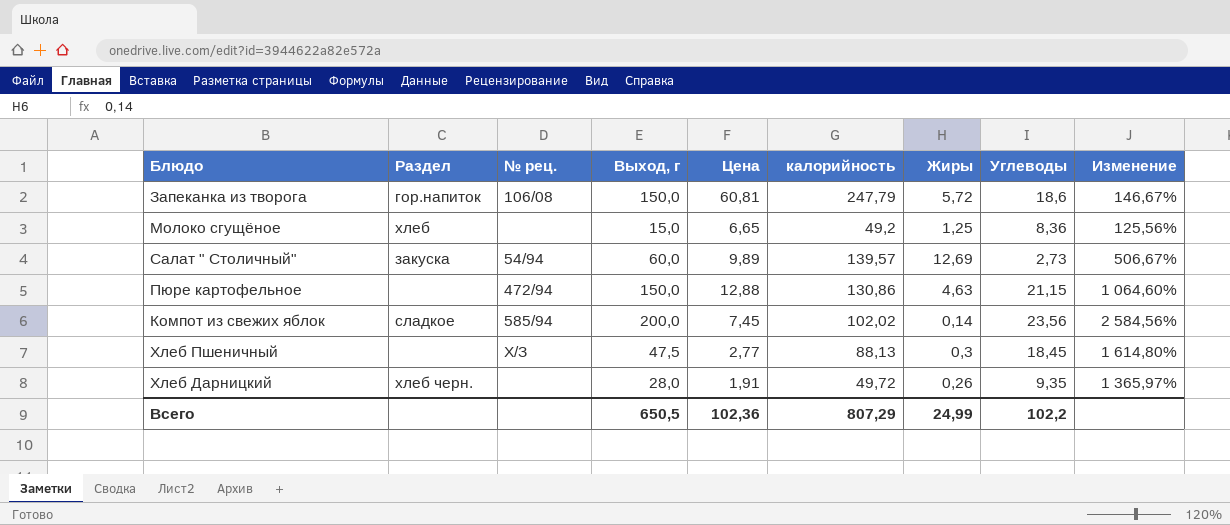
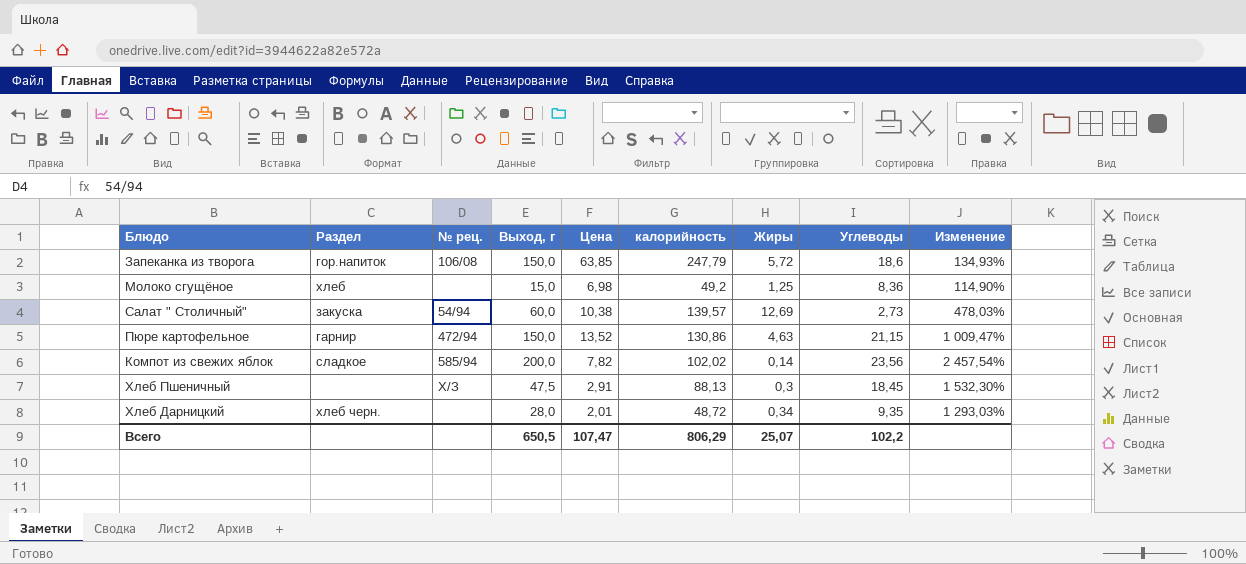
Запеканка из творога | Цена: 60,81 -> 63,85
Запеканка из творога | Изменение: 146,67% -> 134,93%
Молоко сгущёное | Цена: 6,65 -> 6,98
Молоко сгущёное | Изменение: 125,56% -> 114,90%
Салат " Столичный" | Цена: 9,89 -> 10,38
Салат " Столичный" | Изменение: 506,67% -> 478,03%
Пюре картофельное | Раздел: none -> гарнир
Пюре картофельное | Цена: 12,88 -> 13,52
Пюре картофельное | Изменение: 1 064,60% -> 1 009,47%
Компот из свежих яблок | Цена: 7,45 -> 7,82
Компот из свежих яблок | Изменение: 2 584,56% -> 2 457,54%
Хлеб Пшеничный | Цена: 2,77 -> 2,91
Хлеб Пшеничный | Изменение: 1 614,80% -> 1 532,30%
Хлеб Дарницкий | Цена: 1,91 -> 2,01
Хлеб Дарницкий | калорийность: 49,72 -> 48,72
Хлеб Дарницкий | Жиры: 0,26 -> 0,34
Хлеб Дарницкий | Изменение: 1 365,97% -> 1 293,03%
Всего | Цена: 102,36 -> 107,47
Всего | калорийность: 807,29 -> 806,29
Всего | Жиры: 24,99 -> 25,07

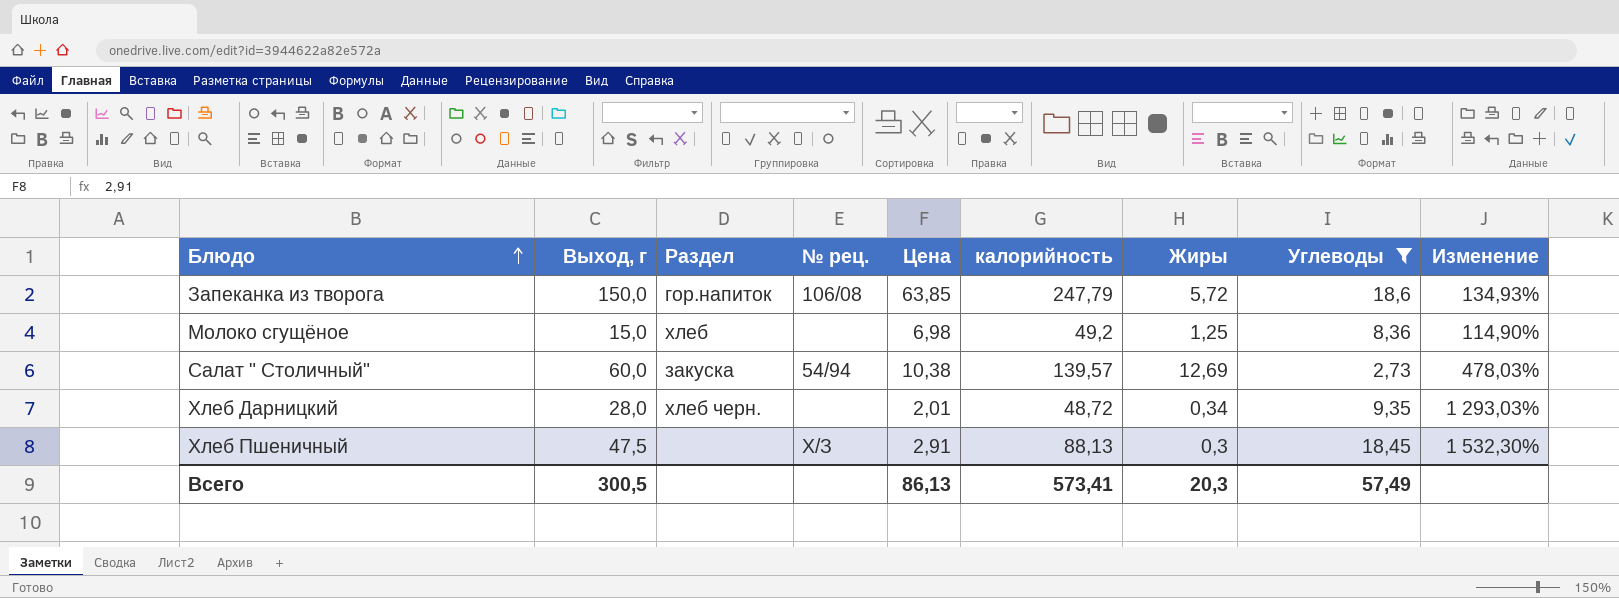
filter: none -> Углеводы <= 18,6
row order: none -> Блюдо ascending
column Выход, г | position: 4 -> 2
Всего | Выход, г: 650,5 -> 300,5
Всего | Цена: 107,47 -> 86,13
Всего | калорийность: 806,29 -> 573,41
Всего | Жиры: 25,07 -> 20,3
Всего | Углеводы: 102,2 -> 57,49

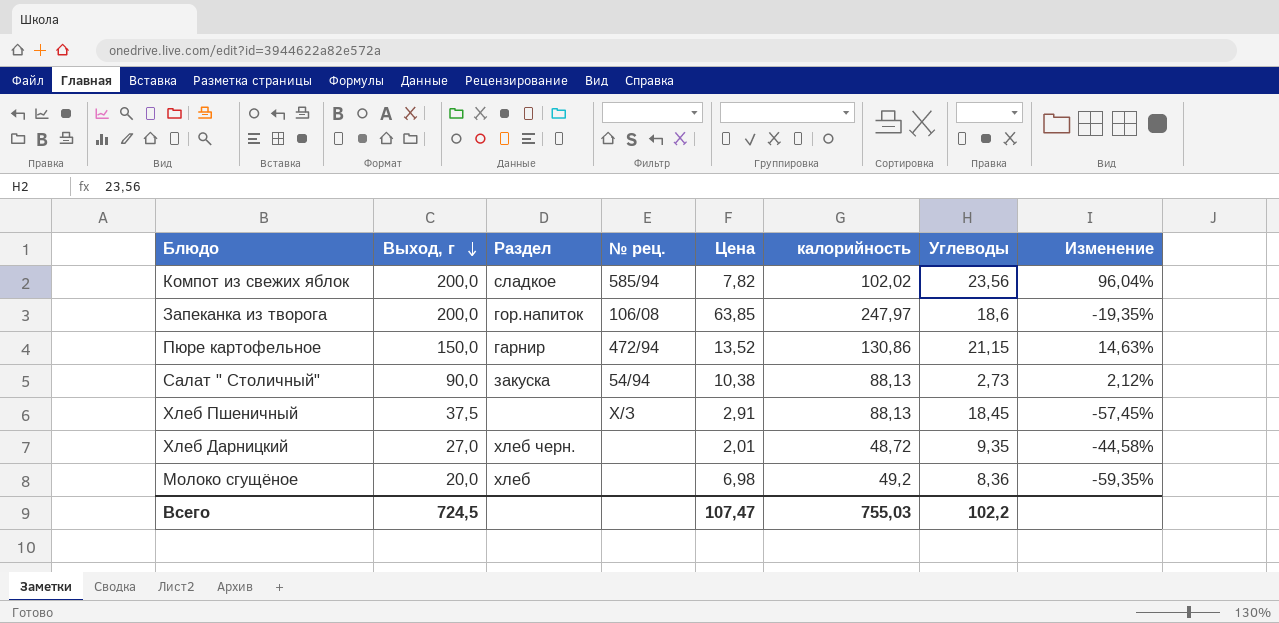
filter: Углеводы <= 18,6 -> none
row order: Блюдо ascending -> Выход, г descending
column Жиры | position: 7 -> none
column Изменение | formula: ([Выход, г] - [Цена]) / [Цена] -> ([Выход, г] - [калорийность]) / [калорийность]
Запеканка из творога | Выход, г: 150,0 -> 200,0
Запеканка из творога | калорийность: 247,79 -> 247,97
Салат " Столичный" | Выход, г: 60,0 -> 90,0
Салат " Столичный" | калорийность: 139,57 -> 88,13
Хлеб Пшеничный | Выход, г: 47,5 -> 37,5
Хлеб Дарницкий | Выход, г: 28,0 -> 27,0
Молоко сгущёное | Выход, г: 15,0 -> 20,0
Всего | Выход, г: 300,5 -> 724,5
Всего | Цена: 86,13 -> 107,47
Всего | калорийность: 573,41 -> 755,03
Всего | Углеводы: 57,49 -> 102,2

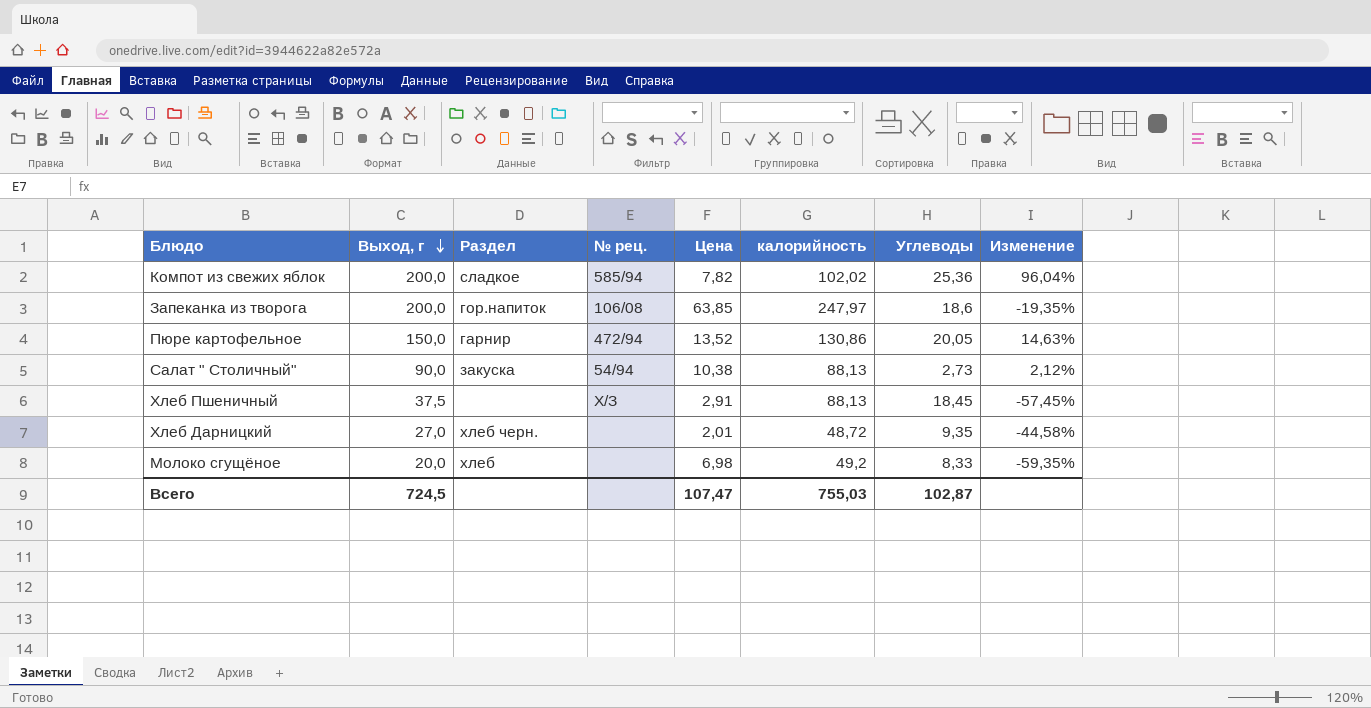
Компот из свежих яблок | Углеводы: 23,56 -> 25,36
Пюре картофельное | Углеводы: 21,15 -> 20,05
Молоко сгущёное | Углеводы: 8,36 -> 8,33
Всего | Углеводы: 102,2 -> 102,87

